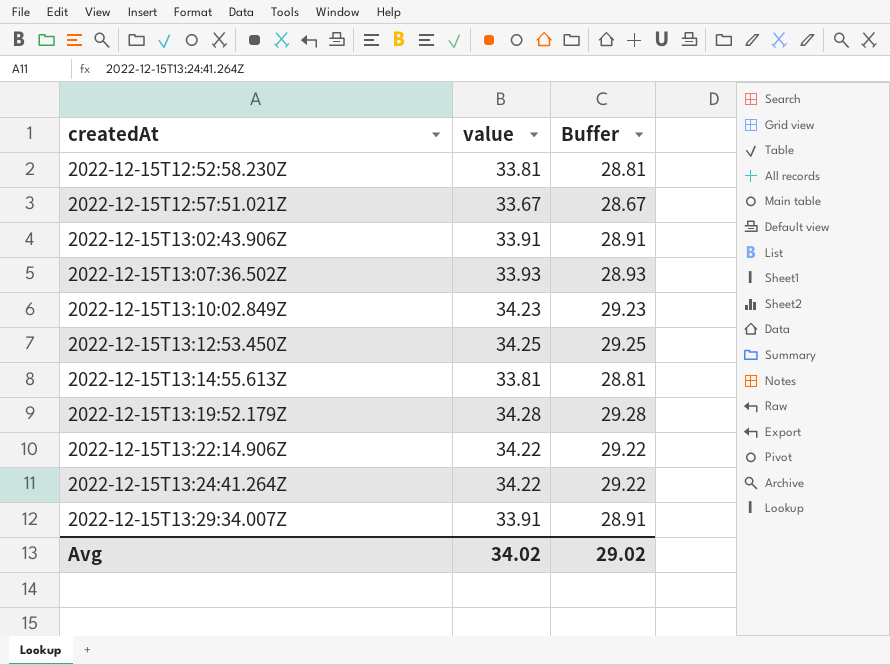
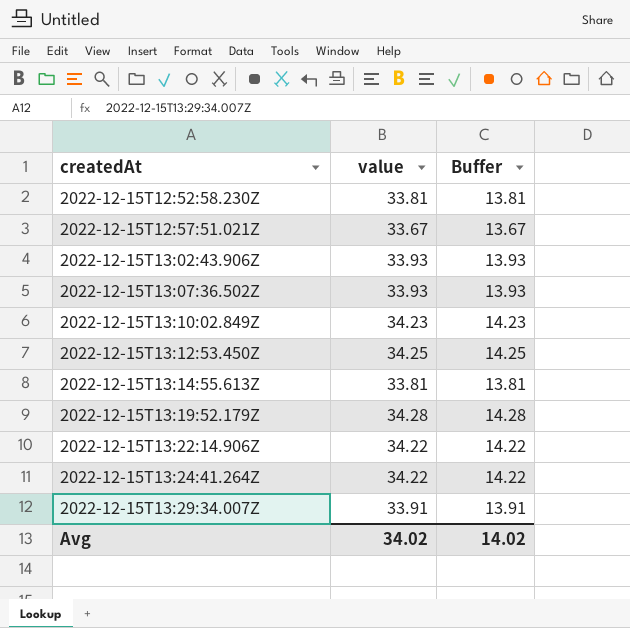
column Buffer | formula: [value] - 5 -> [value] - 20
2022-12-15T13:02:43.906Z | value: 33.91 -> 33.93
Avg | Buffer: 29.02 -> 14.02

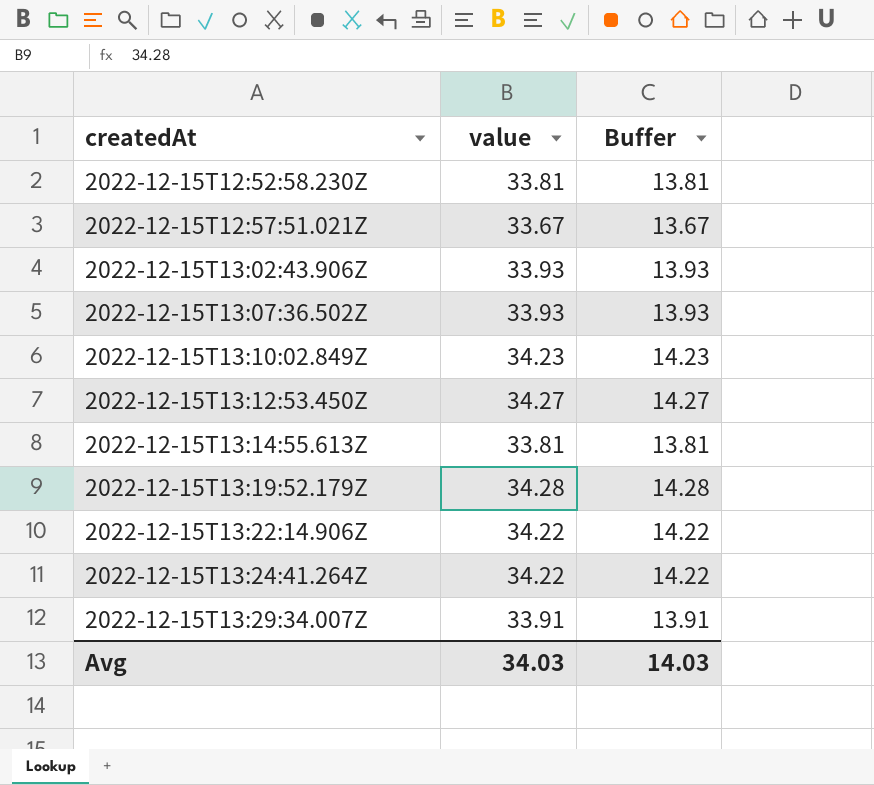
2022-12-15T13:12:53.450Z | value: 34.25 -> 34.27
2022-12-15T13:12:53.450Z | Buffer: 14.25 -> 14.27
Avg | value: 34.02 -> 34.03
Avg | Buffer: 14.02 -> 14.03

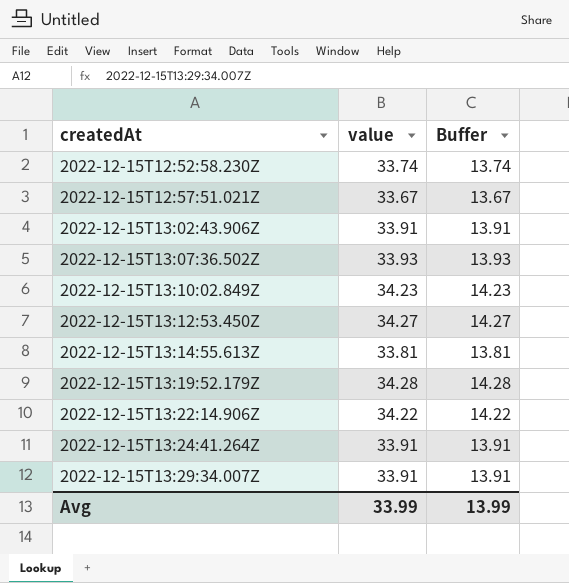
2022-12-15T12:52:58.230Z | value: 33.81 -> 33.74
2022-12-15T12:52:58.230Z | Buffer: 13.81 -> 13.74
2022-12-15T13:02:43.906Z | value: 33.93 -> 33.91
2022-12-15T13:02:43.906Z | Buffer: 13.93 -> 13.91
2022-12-15T13:24:41.264Z | value: 34.22 -> 33.91
2022-12-15T13:24:41.264Z | Buffer: 14.22 -> 13.91
Avg | value: 34.03 -> 33.99
Avg | Buffer: 14.03 -> 13.99

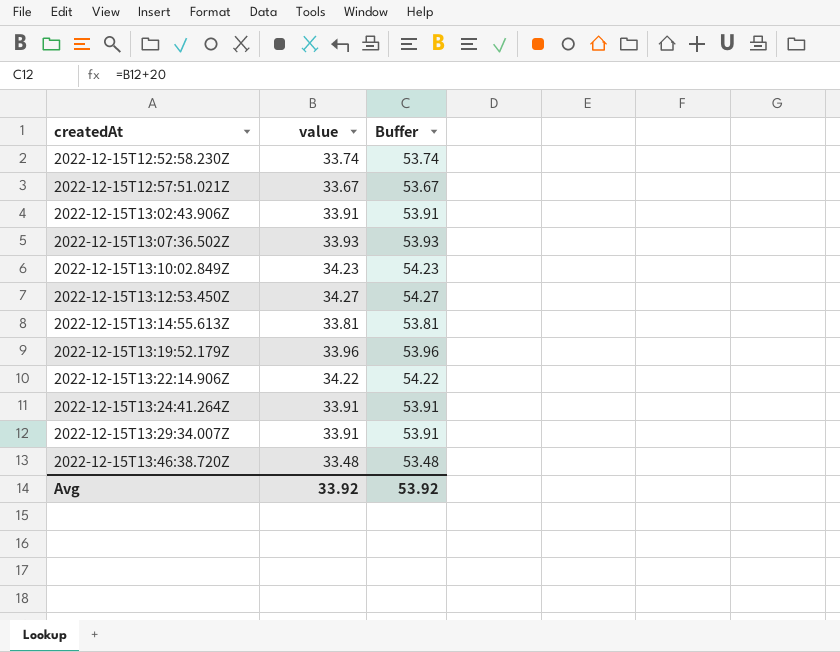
column Buffer | formula: [value] - 20 -> [value] + 20
2022-12-15T13:19:52.179Z | value: 34.28 -> 33.96
row 2022-12-15T13:46:38.720Z: none -> 33.48 | 53.48
Avg | value: 33.99 -> 33.92
Avg | Buffer: 13.99 -> 53.92

